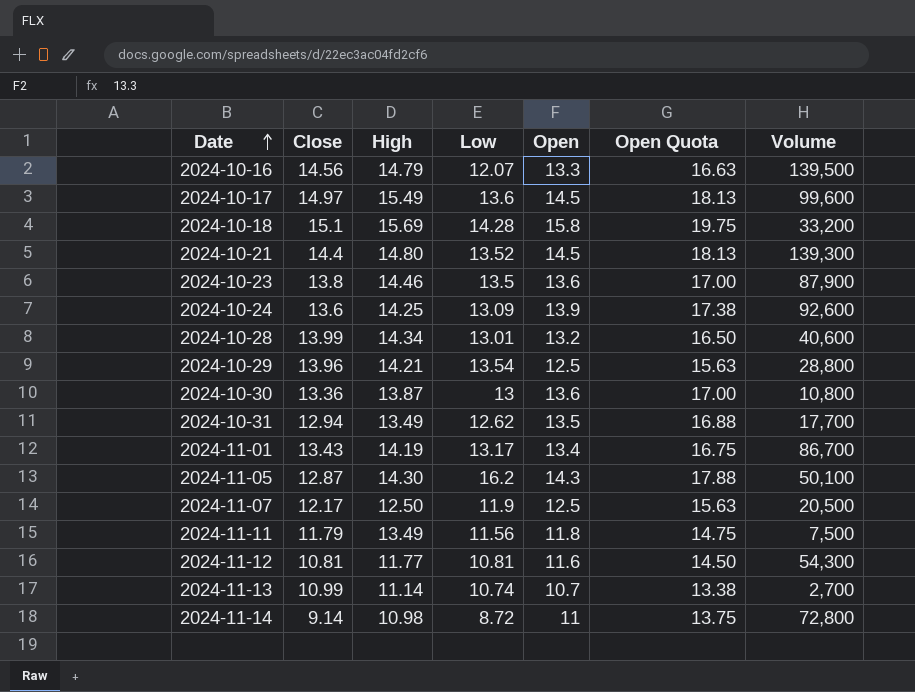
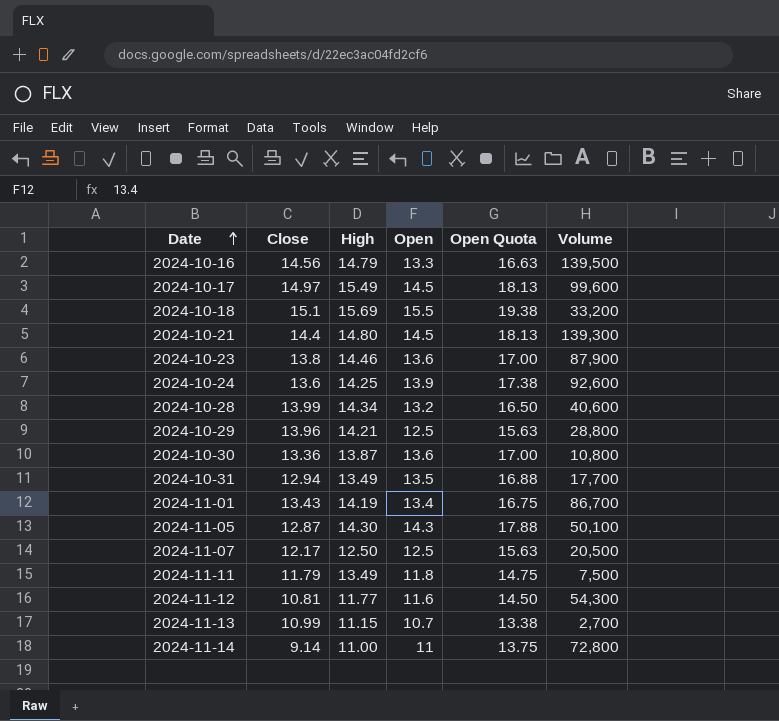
column Low | position: 4 -> none
2024-10-18 | Open: 15.8 -> 15.5
2024-10-18 | Open Quota: 19.75 -> 19.38
2024-11-13 | High: 11.14 -> 11.15
2024-11-14 | High: 10.98 -> 11.00

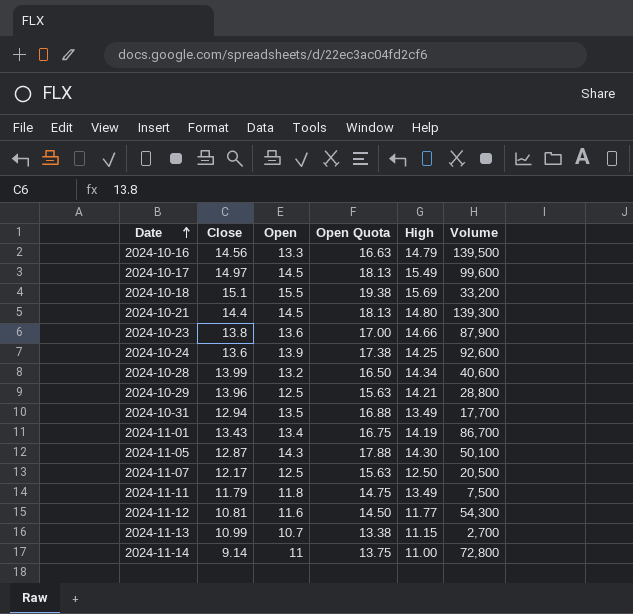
column High | position: 3 -> 5
row 2024-10-30: 13.36 | 13.87 | 13.6 | 17.00 | 10,800 -> none
2024-10-23 | High: 14.46 -> 14.66

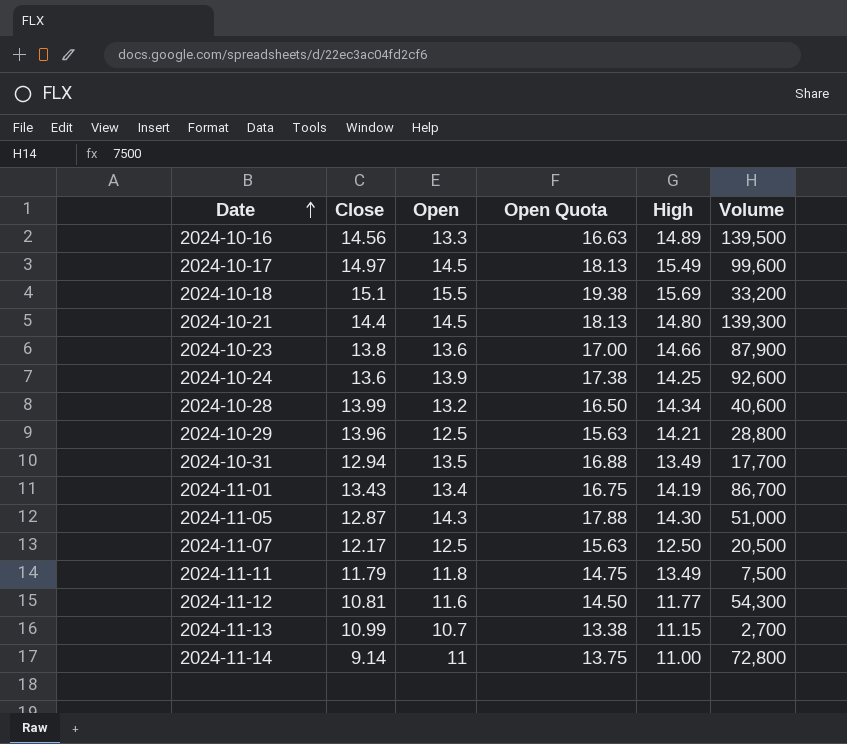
2024-10-16 | High: 14.79 -> 14.89
2024-11-05 | Volume: 50,100 -> 51,000

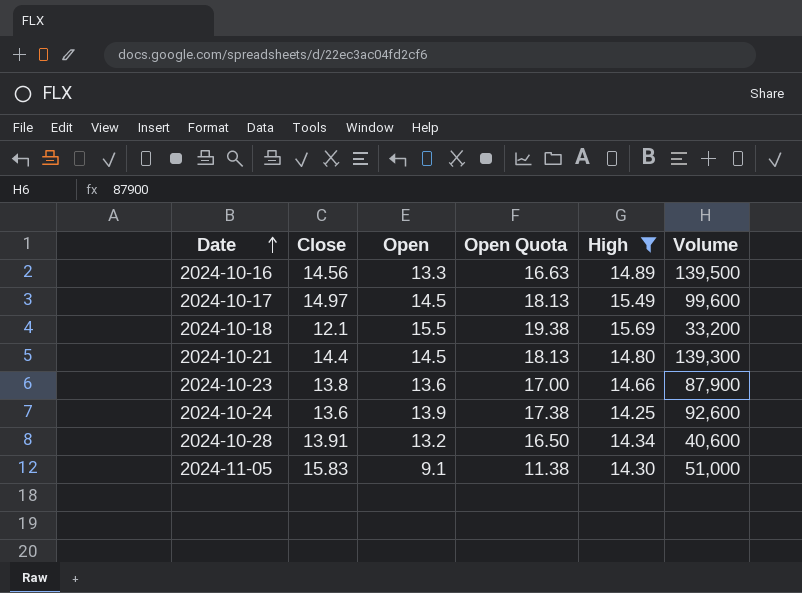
filter: none -> High >= 14.25
2024-10-18 | Close: 15.1 -> 12.1
2024-10-28 | Close: 13.99 -> 13.91
2024-11-05 | Close: 12.87 -> 15.83
2024-11-05 | Open: 14.3 -> 9.1
2024-11-05 | Open Quota: 17.88 -> 11.38

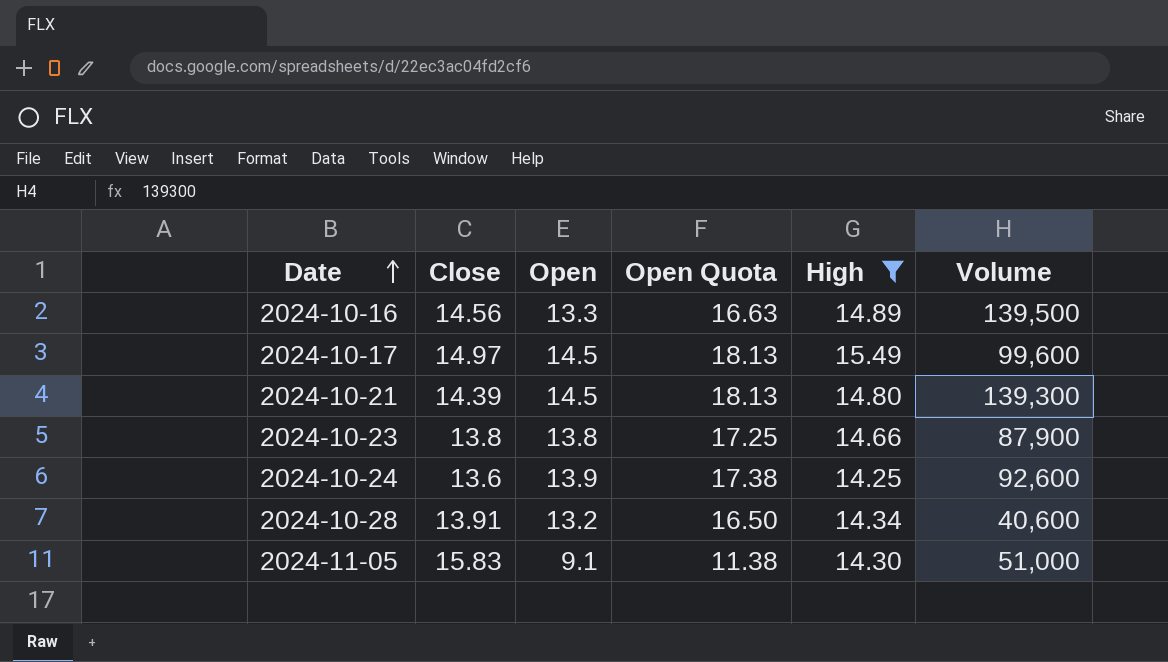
row 2024-10-18: 12.1 | 15.5 | 19.38 | 15.69 | 33,200 -> none
2024-10-21 | Close: 14.4 -> 14.39
2024-10-23 | Open: 13.6 -> 13.8
2024-10-23 | Open Quota: 17.00 -> 17.25

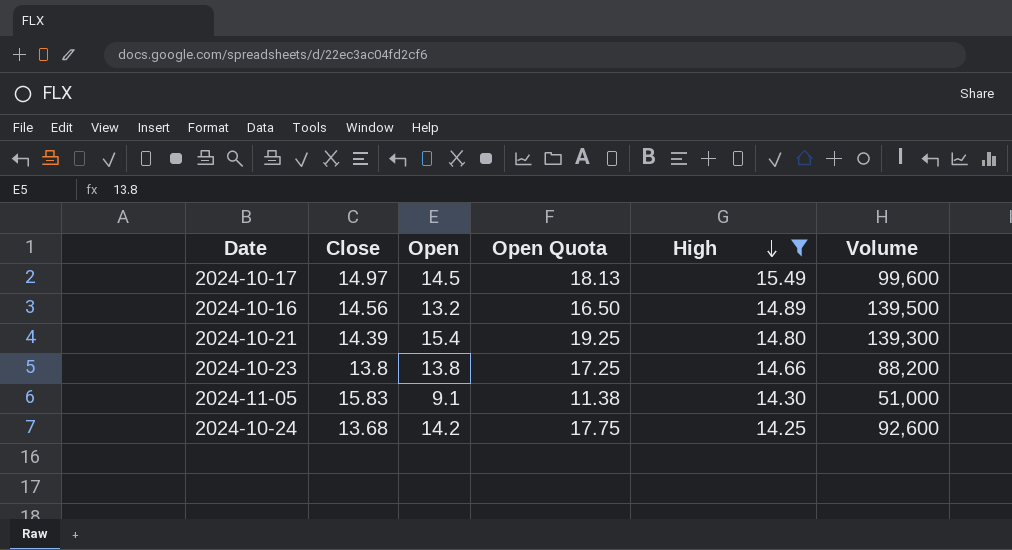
row order: Date ascending -> High descending
row 2024-10-28: 13.91 | 13.2 | 16.50 | 14.34 | 40,600 -> none
2024-10-16 | Open: 13.3 -> 13.2
2024-10-16 | Open Quota: 16.63 -> 16.50
2024-10-21 | Open: 14.5 -> 15.4
2024-10-21 | Open Quota: 18.13 -> 19.25
2024-10-23 | Volume: 87,900 -> 88,200
2024-10-24 | Close: 13.6 -> 13.68
2024-10-24 | Open: 13.9 -> 14.2
2024-10-24 | Open Quota: 17.38 -> 17.75

